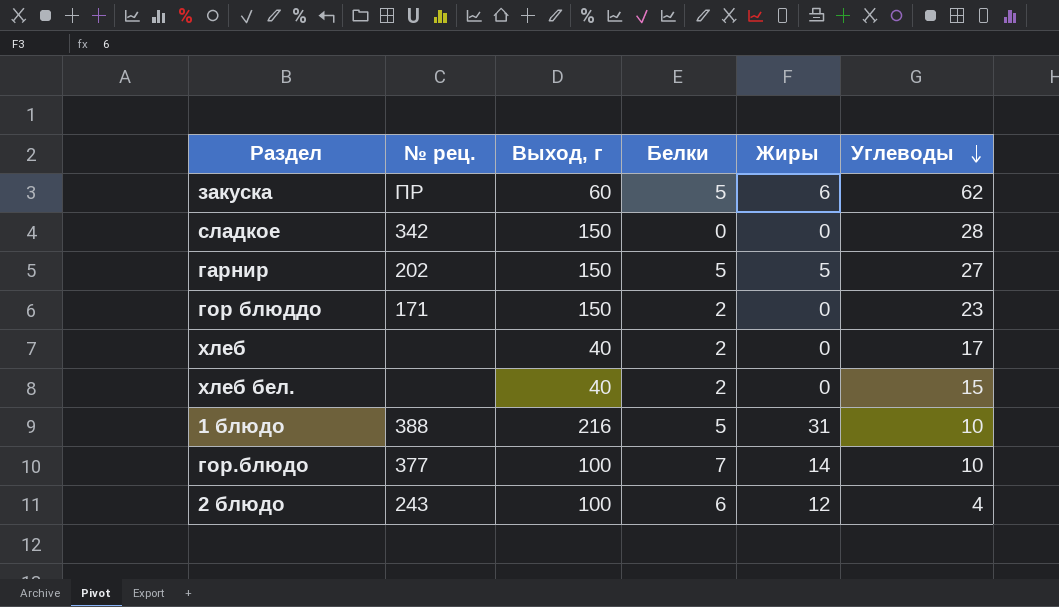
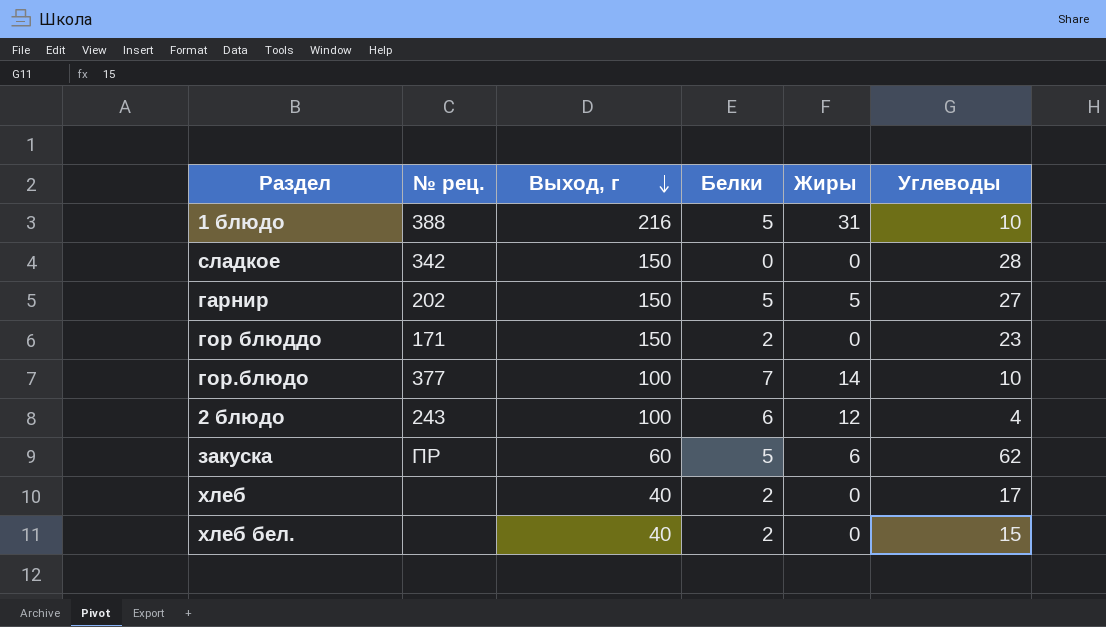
row order: Углеводы descending -> Выход, г descending

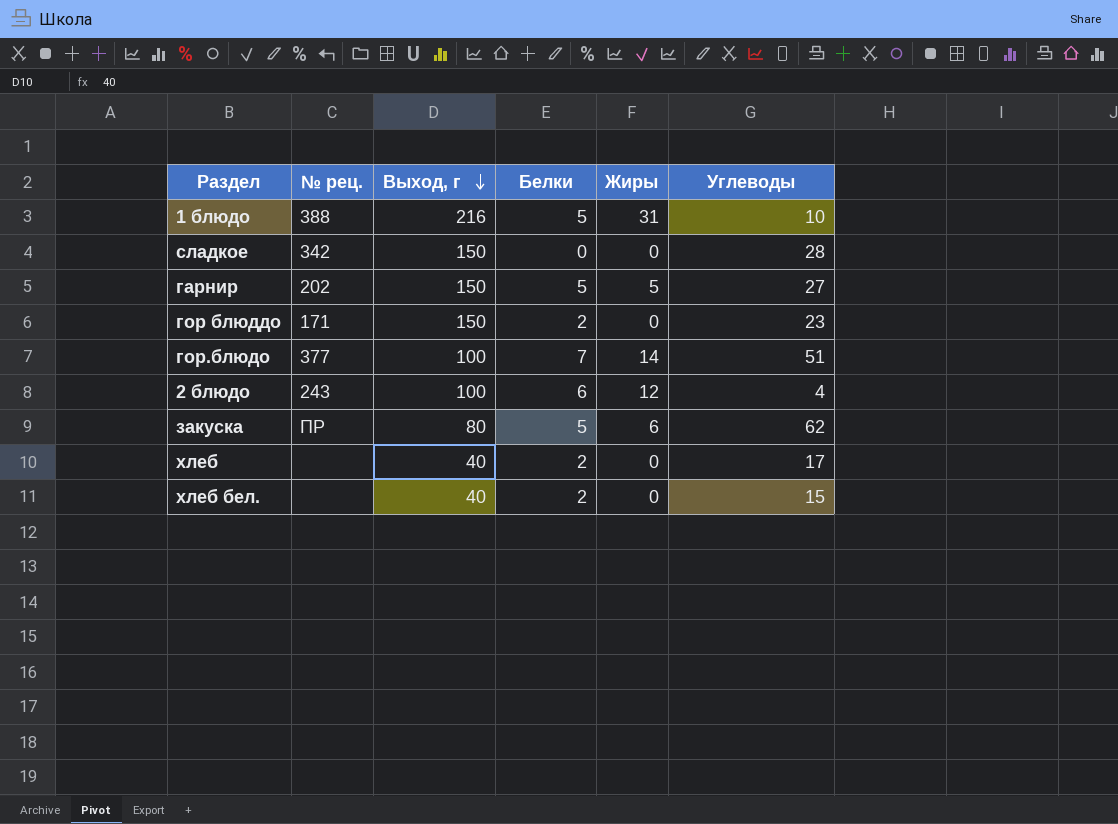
гор.блюдо | Углеводы: 10 -> 51
закуска | Выход, г: 60 -> 80

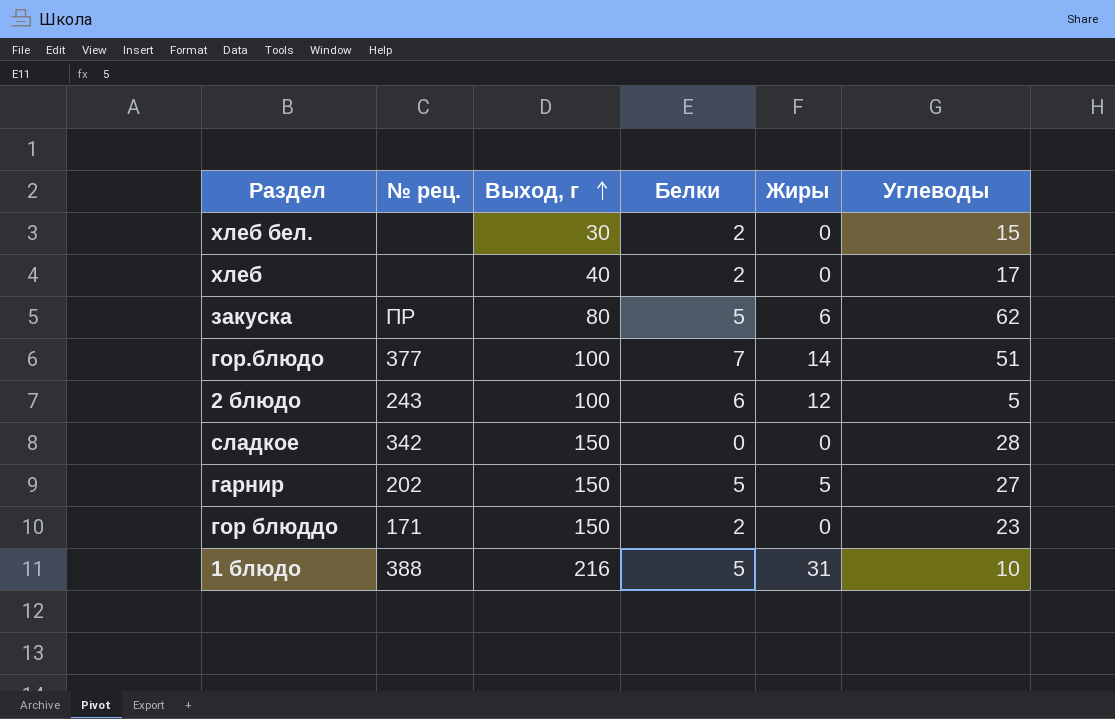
row order: Выход, г descending -> Выход, г ascending
хлеб бел. | Выход, г: 40 -> 30
2 блюдо | Углеводы: 4 -> 5

